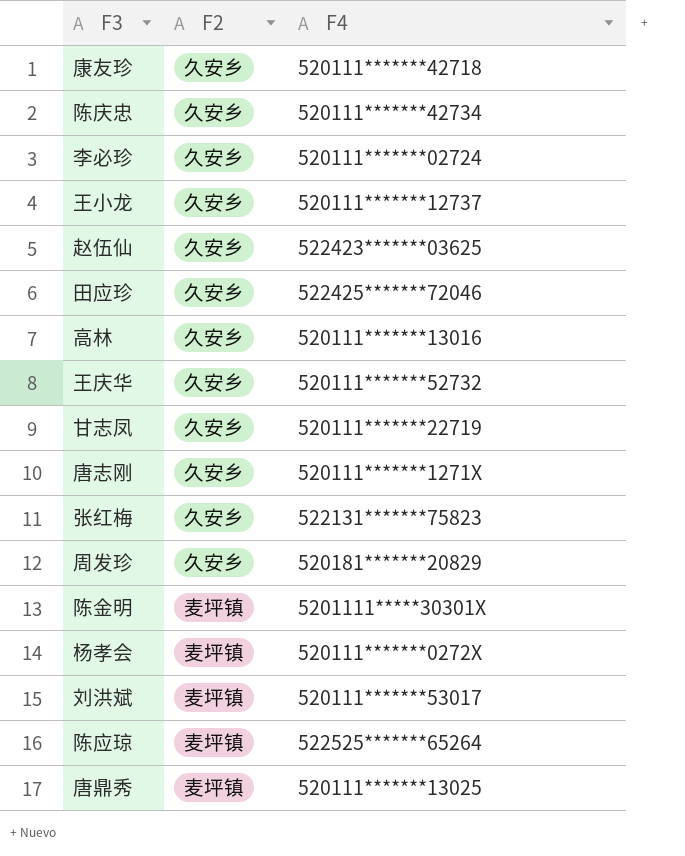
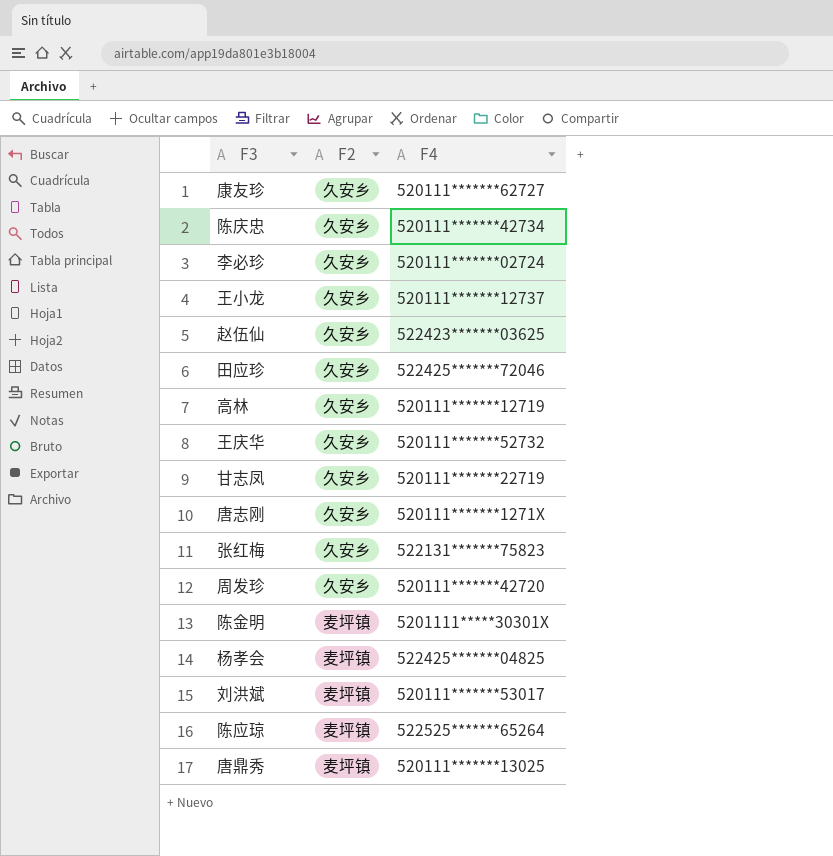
康友珍 | F4: 520111*******42718 -> 520111*******62727
高林 | F4: 520111*******13016 -> 520111*******12719
周发珍 | F4: 520181*******20829 -> 520111*******42720
杨孝会 | F4: 520111*******0272X -> 522425*******04825

